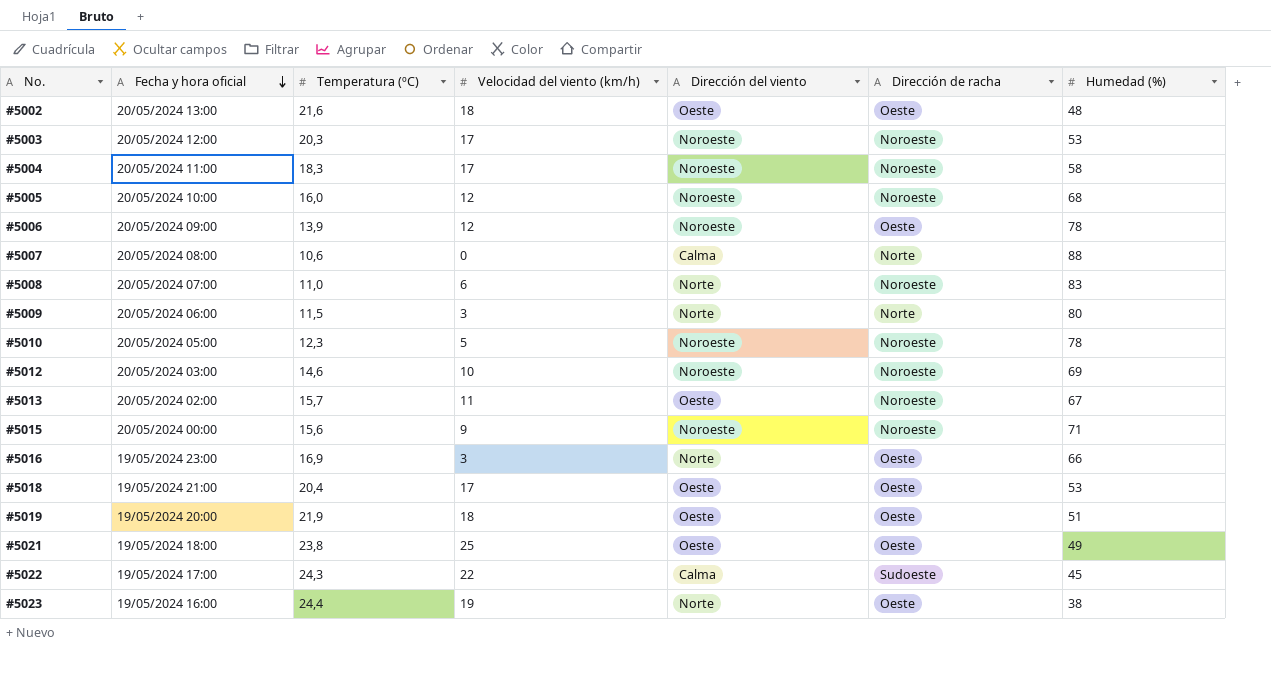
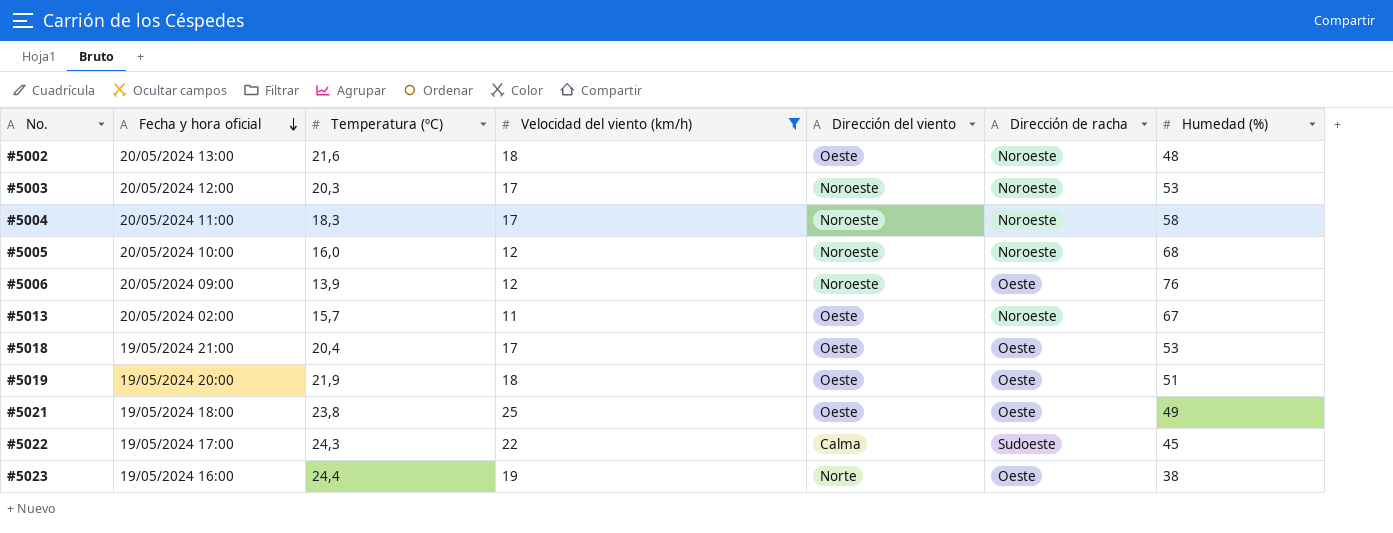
filter: none -> Velocidad del viento (km/h) >= 11
#5002 | Dirección de racha: Oeste -> Noroeste
#5006 | Humedad (%): 78 -> 76

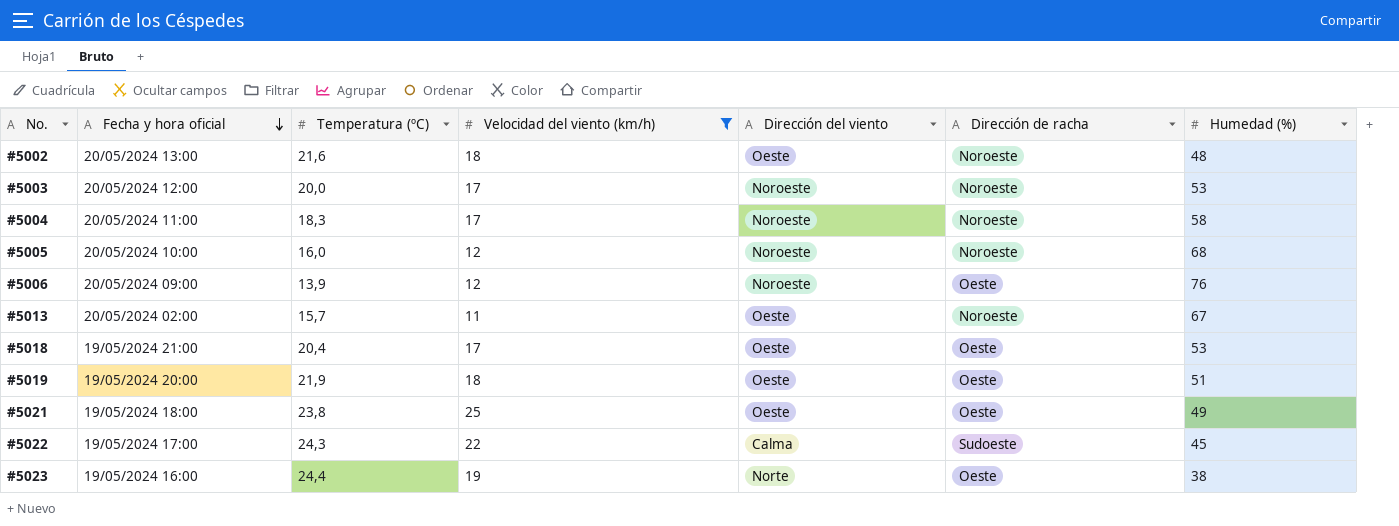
#5003 | Temperatura (ºC): 20,3 -> 20,0

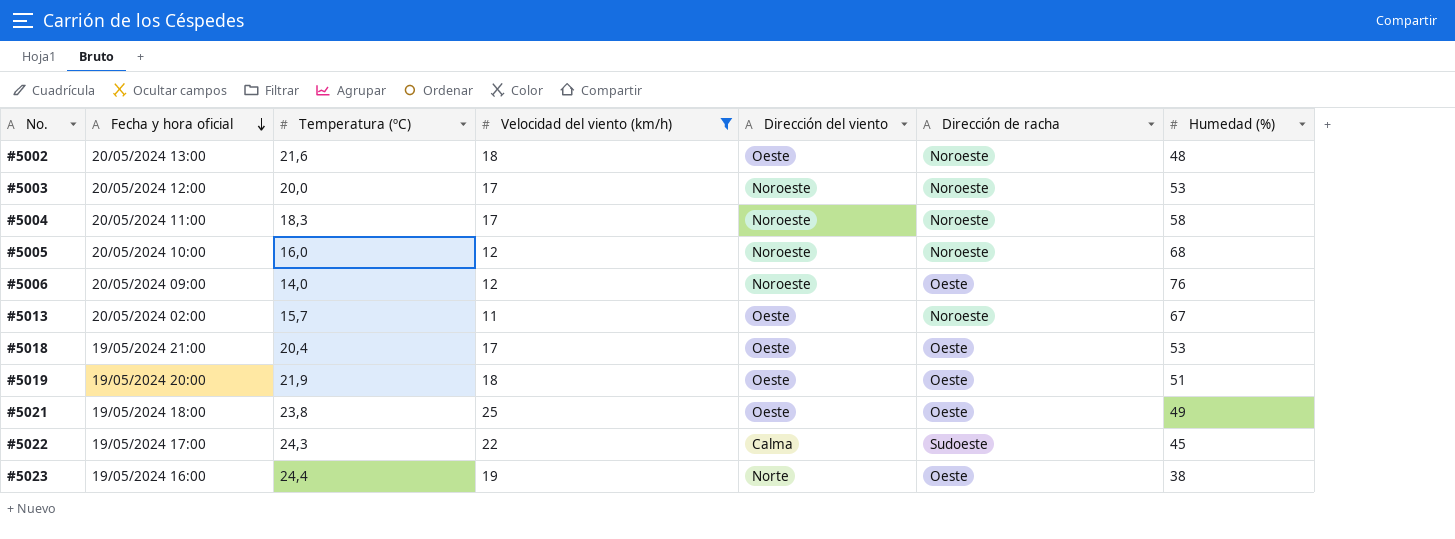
#5006 | Temperatura (ºC): 13,9 -> 14,0

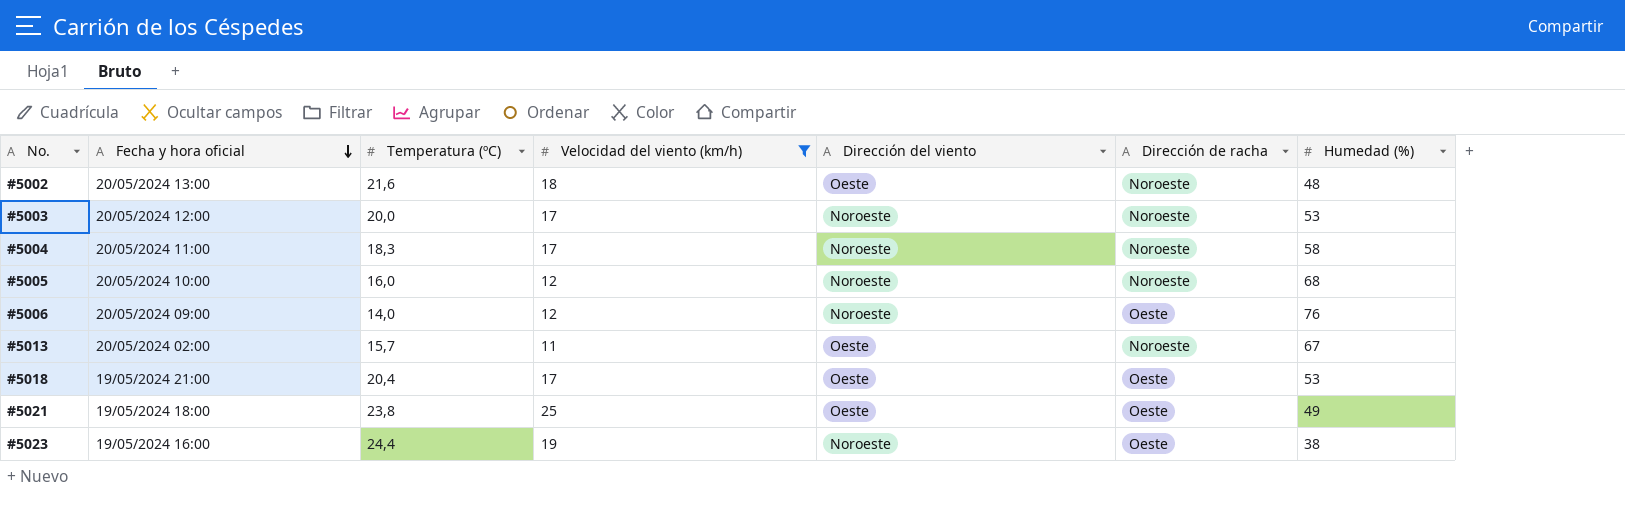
row #5019: 19/05/2024 20:00 | 21,9 | 18 | Oeste | Oeste | 51 -> none
row #5022: 19/05/2024 17:00 | 24,3 | 22 | Calma | Sudoeste | 45 -> none
#5023 | Dirección del viento: Norte -> Noroeste

